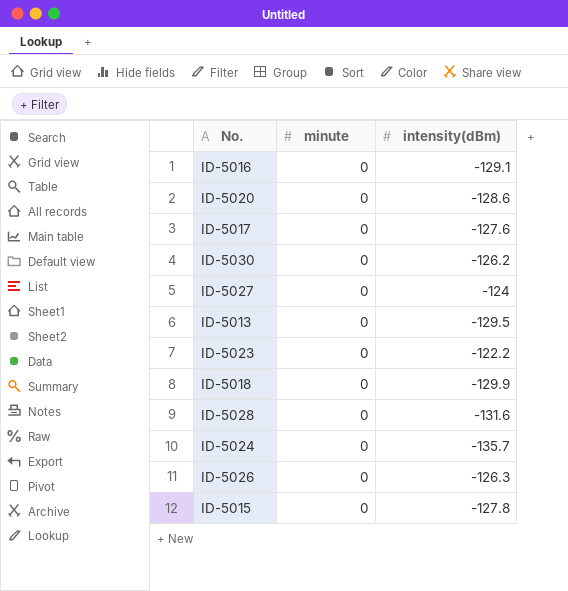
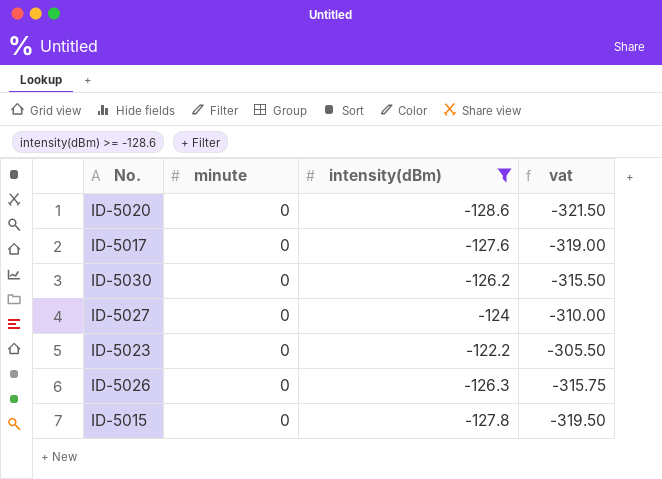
filter: none -> intensity(dBm) >= -128.6
column vat | formula: none -> [intensity(dBm)] * 2.5

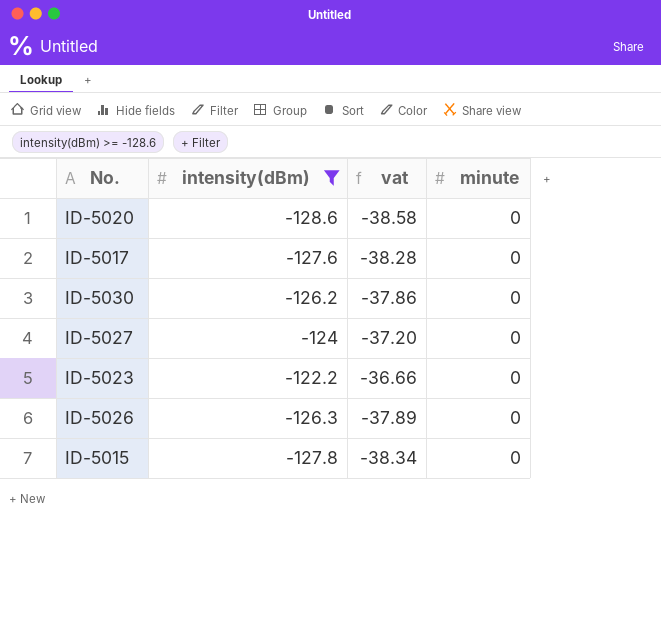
column vat | formula: [intensity(dBm)] * 2.5 -> [intensity(dBm)] * 0.3
column minute | position: 2 -> 4

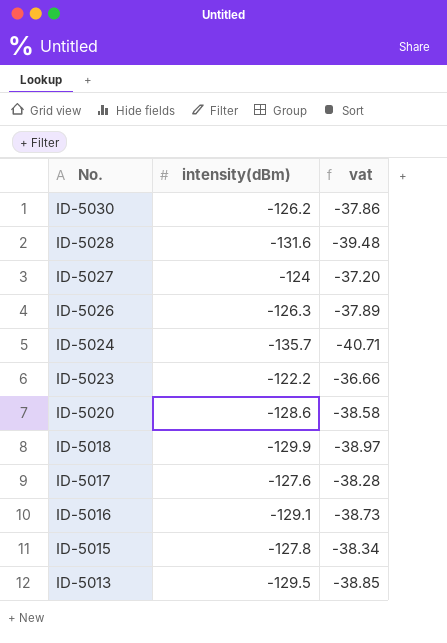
filter: intensity(dBm) >= -128.6 -> none
row order: none -> No. descending
column minute | position: 4 -> none

